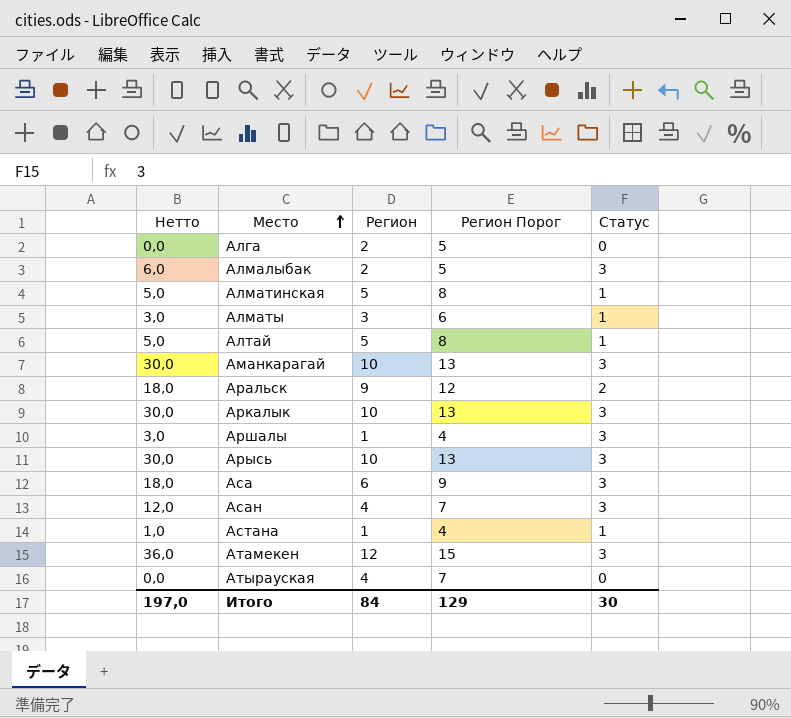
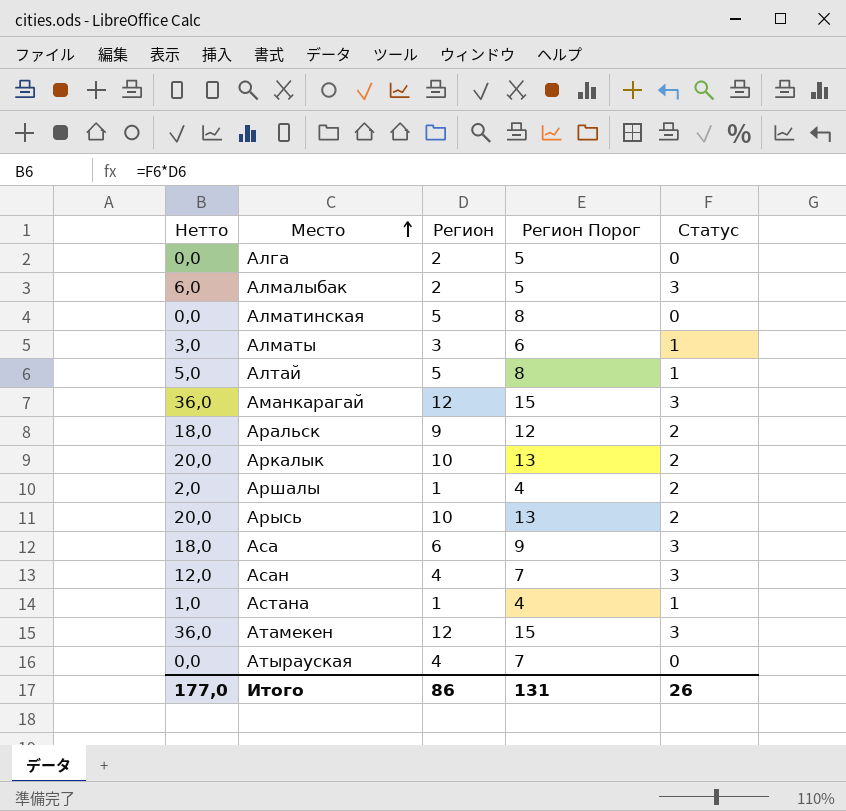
Алматинская | Нетто: 5,0 -> 0,0
Алматинская | Статус: 1 -> 0
Аманкарагай | Нетто: 30,0 -> 36,0
Аманкарагай | Регион: 10 -> 12
Аманкарагай | Регион Порог: 13 -> 15
Аркалык | Нетто: 30,0 -> 20,0
Аркалык | Статус: 3 -> 2
Аршалы | Нетто: 3,0 -> 2,0
Аршалы | Статус: 3 -> 2
Арысь | Нетто: 30,0 -> 20,0
Арысь | Статус: 3 -> 2
Итого | Нетто: 197,0 -> 177,0
Итого | Регион: 84 -> 86
Итого | Регион Порог: 129 -> 131
Итого | Статус: 30 -> 26

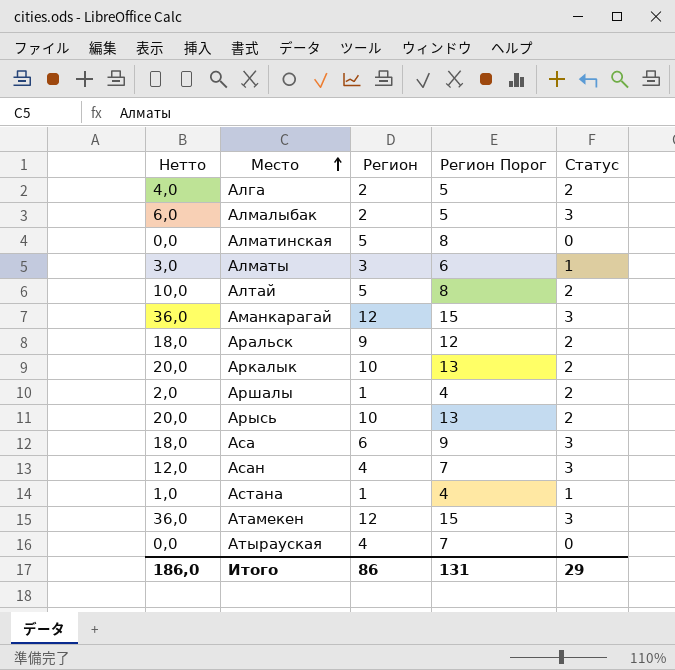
Алга | Нетто: 0,0 -> 4,0
Алга | Статус: 0 -> 2
Алтай | Нетто: 5,0 -> 10,0
Алтай | Статус: 1 -> 2
Итого | Нетто: 177,0 -> 186,0
Итого | Статус: 26 -> 29

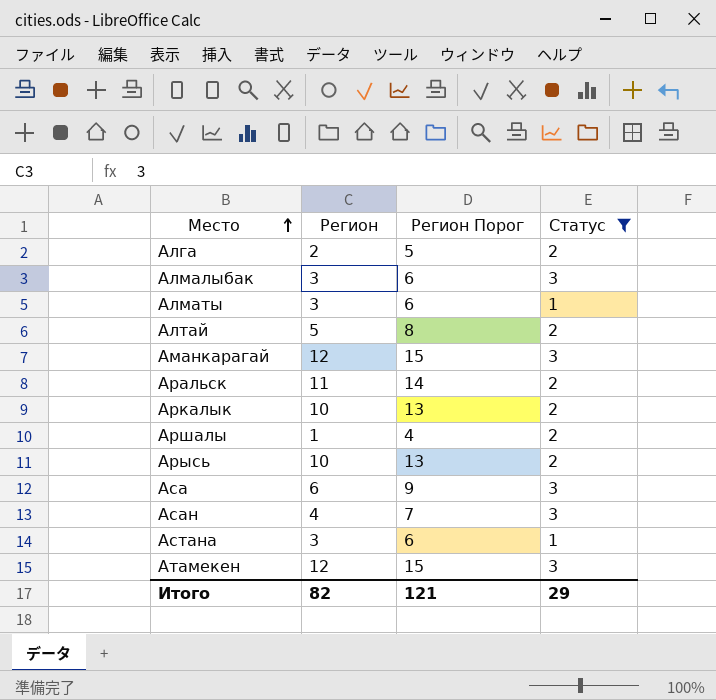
filter: none -> Статус != 0
column Нетто | formula: [Регион] * [Статус] -> none
Алмалыбак | Регион: 2 -> 3
Алмалыбак | Регион Порог: 5 -> 6
Аральск | Регион: 9 -> 11
Аральск | Регион Порог: 12 -> 14
Астана | Регион: 1 -> 3
Астана | Регион Порог: 4 -> 6
Итого | Регион: 86 -> 82
Итого | Регион Порог: 131 -> 121

